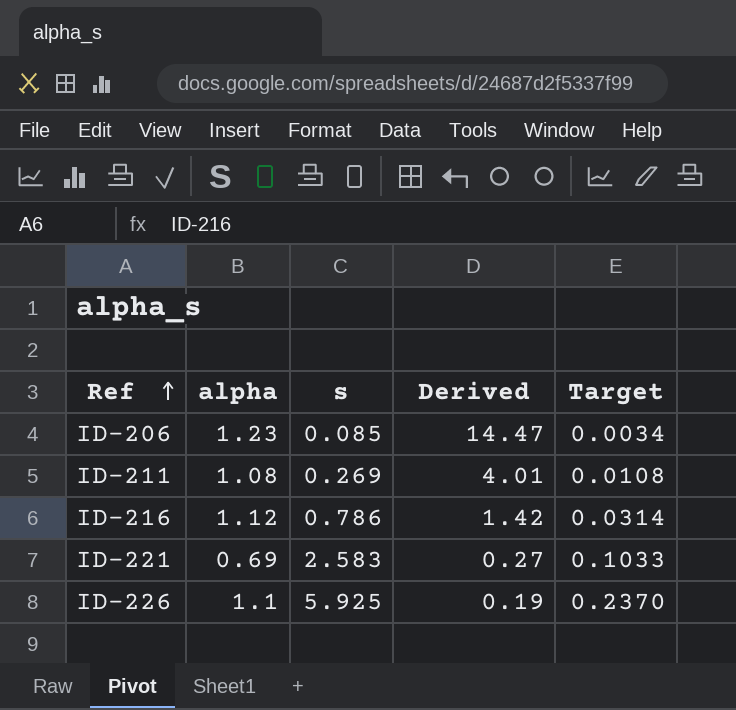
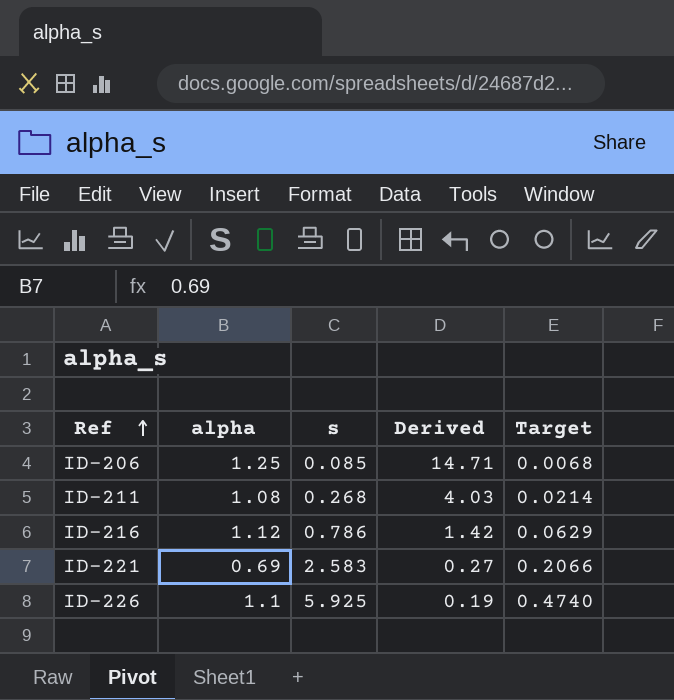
column Target | formula: [s] * 0.04 -> [s] * 0.08
ID-206 | alpha: 1.23 -> 1.25
ID-206 | Derived: 14.47 -> 14.71
ID-211 | s: 0.269 -> 0.268
ID-211 | Derived: 4.01 -> 4.03

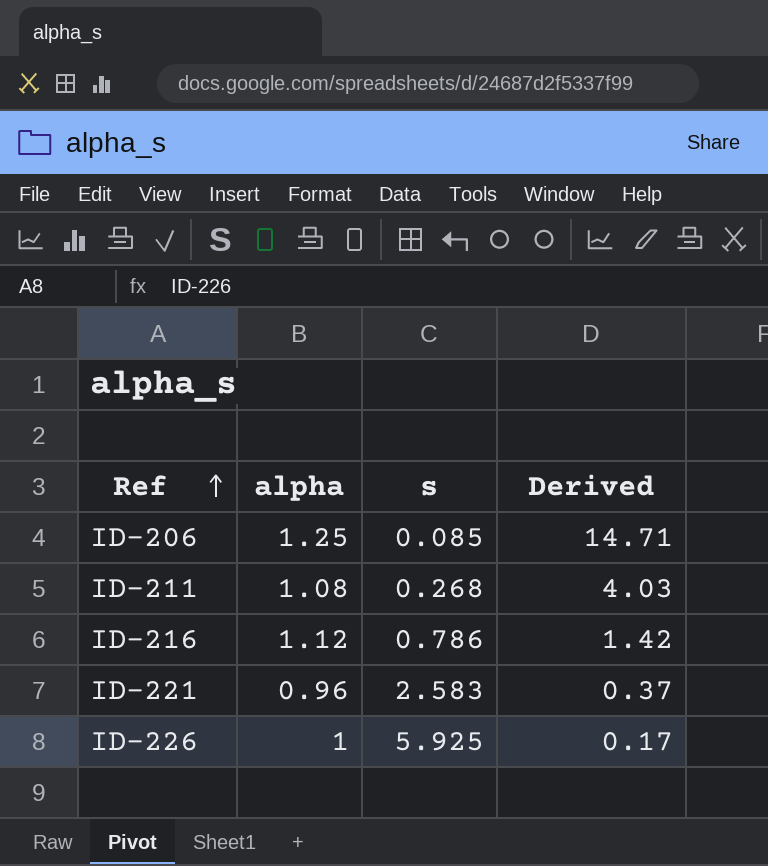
column Target | formula: [s] * 0.08 -> none
ID-221 | alpha: 0.69 -> 0.96
ID-221 | Derived: 0.27 -> 0.37
ID-226 | alpha: 1.1 -> 1
ID-226 | Derived: 0.19 -> 0.17

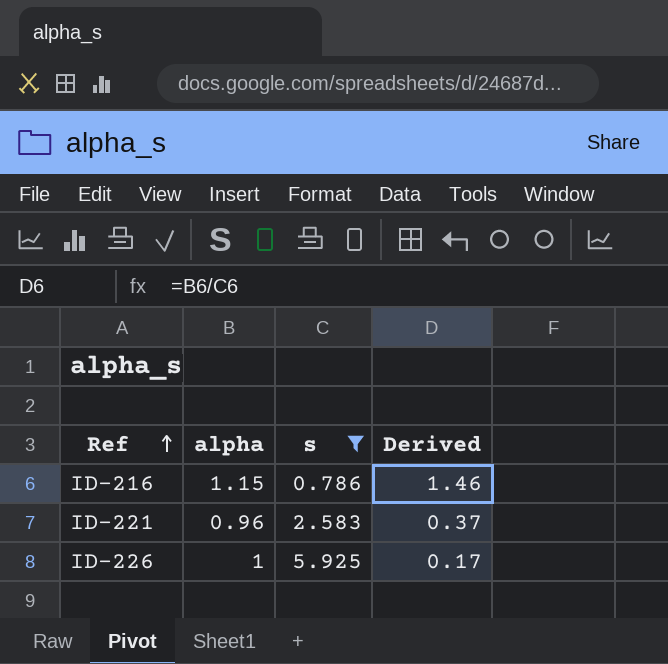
filter: none -> s >= 0.786
ID-216 | alpha: 1.12 -> 1.15
ID-216 | Derived: 1.42 -> 1.46

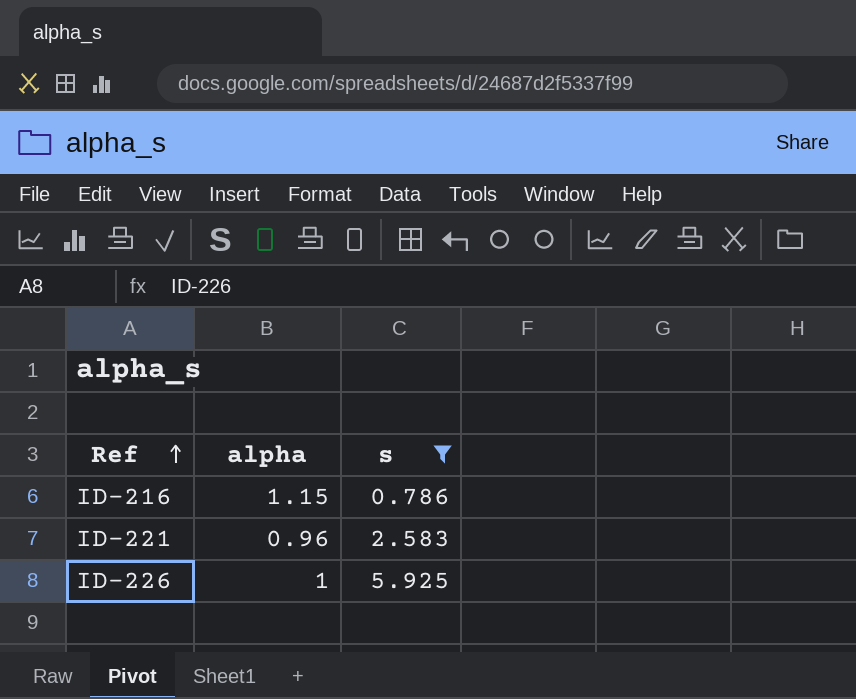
column Derived | formula: [alpha] / [s] -> none

